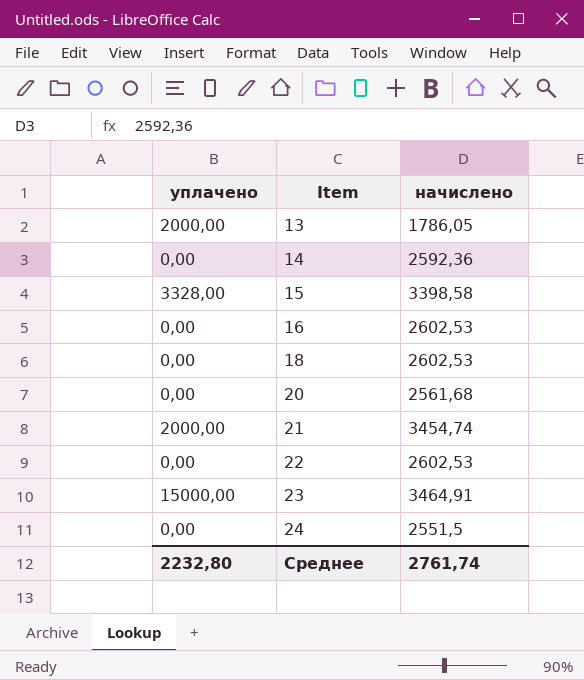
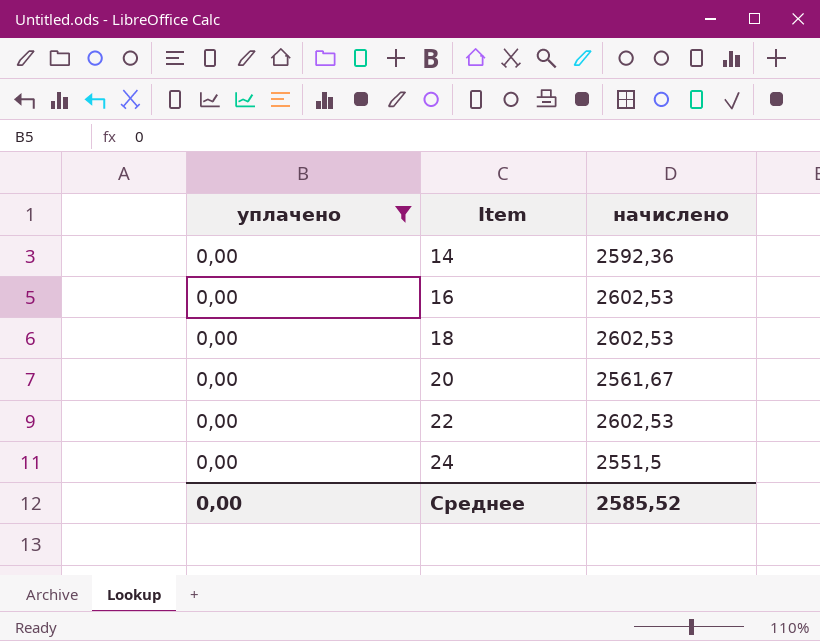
filter: none -> уплачено = 0,00
20 | начислено: 2561,68 -> 2561,67
Среднее | уплачено: 2232,80 -> 0,00
Среднее | начислено: 2761,74 -> 2585,52

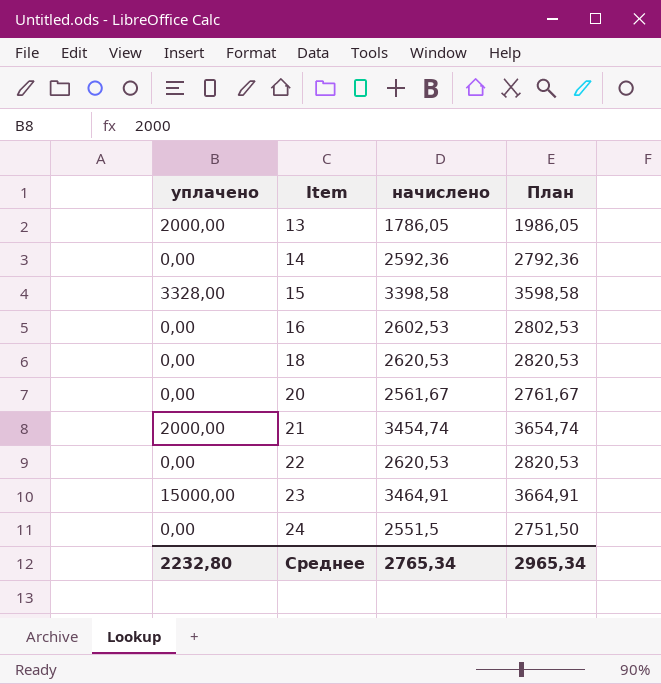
filter: уплачено = 0,00 -> none
column План | formula: none -> [начислено] + 200
18 | начислено: 2602,53 -> 2620,53
22 | начислено: 2602,53 -> 2620,53
Среднее | уплачено: 0,00 -> 2232,80
Среднее | начислено: 2585,52 -> 2765,34

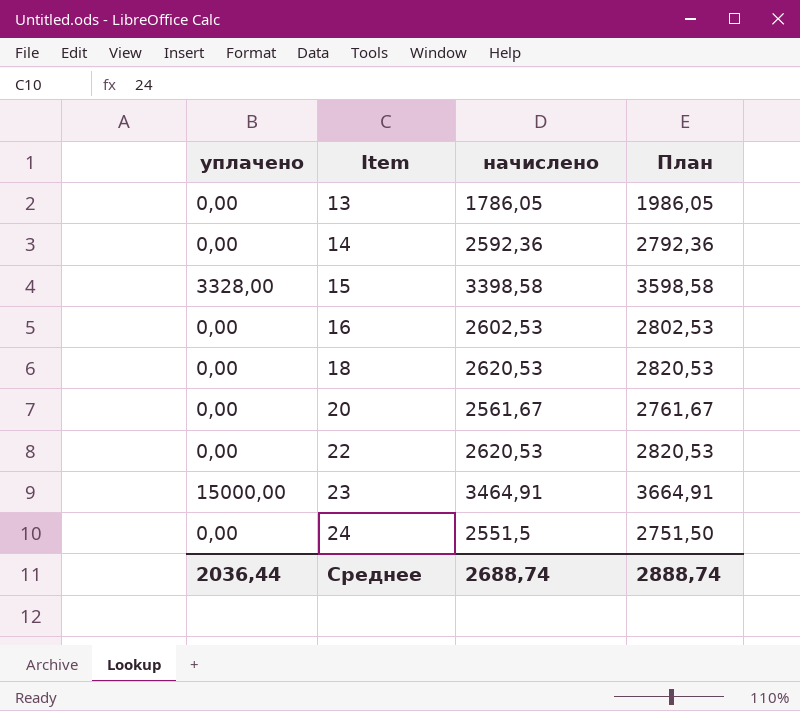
row 21: 2000,00 | 3454,74 | 3654,74 -> none
13 | уплачено: 2000,00 -> 0,00
Среднее | уплачено: 2232,80 -> 2036,44
Среднее | начислено: 2765,34 -> 2688,74
Среднее | План: 2965,34 -> 2888,74

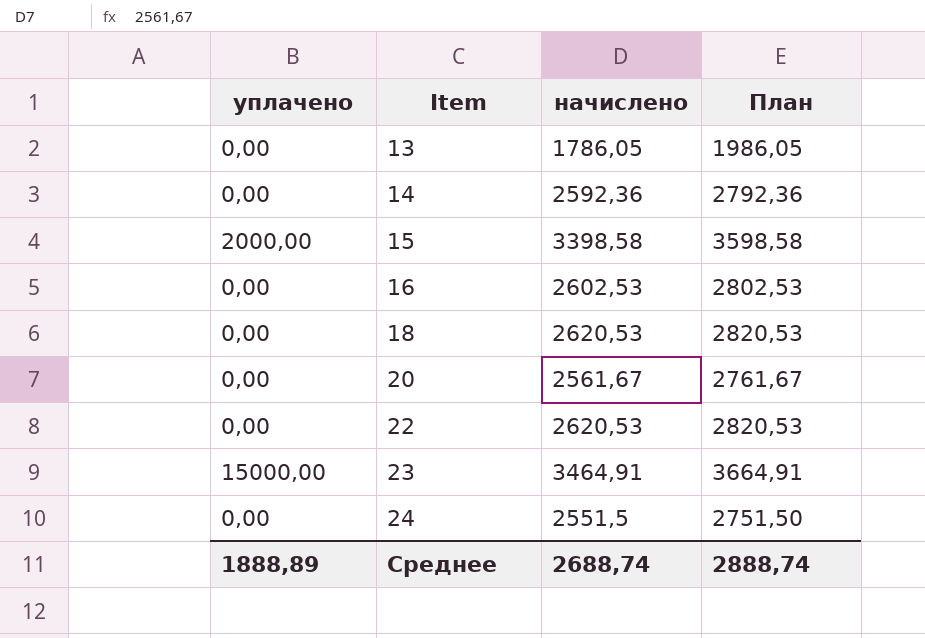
15 | уплачено: 3328,00 -> 2000,00
Среднее | уплачено: 2036,44 -> 1888,89

